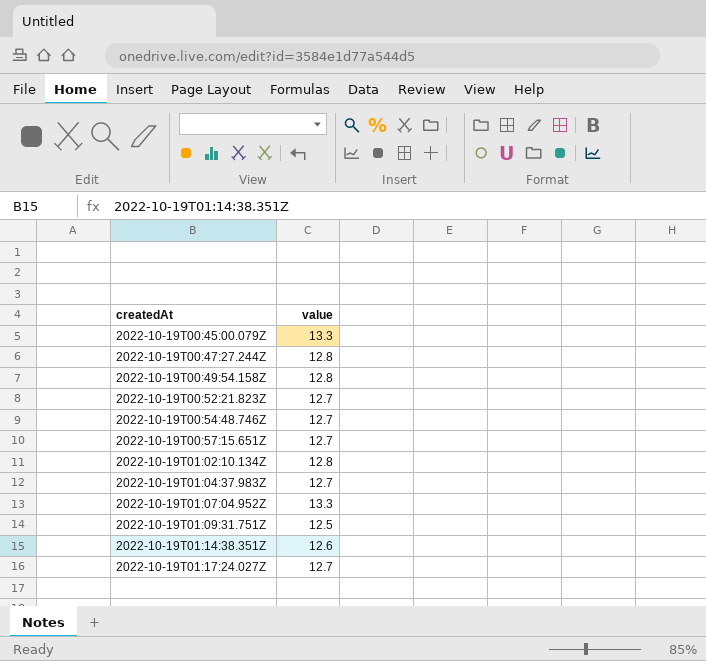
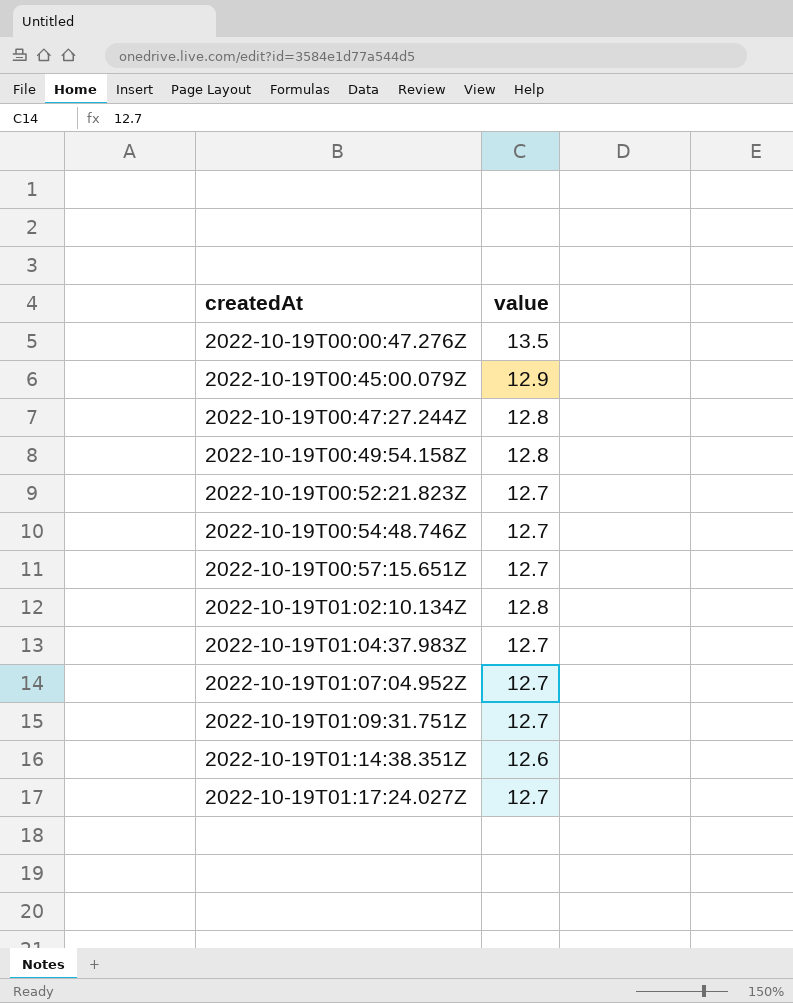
row 2022-10-19T00:00:47.276Z: none -> 13.5
2022-10-19T00:45:00.079Z | value: 13.3 -> 12.9
2022-10-19T01:07:04.952Z | value: 13.3 -> 12.7
2022-10-19T01:09:31.751Z | value: 12.5 -> 12.7

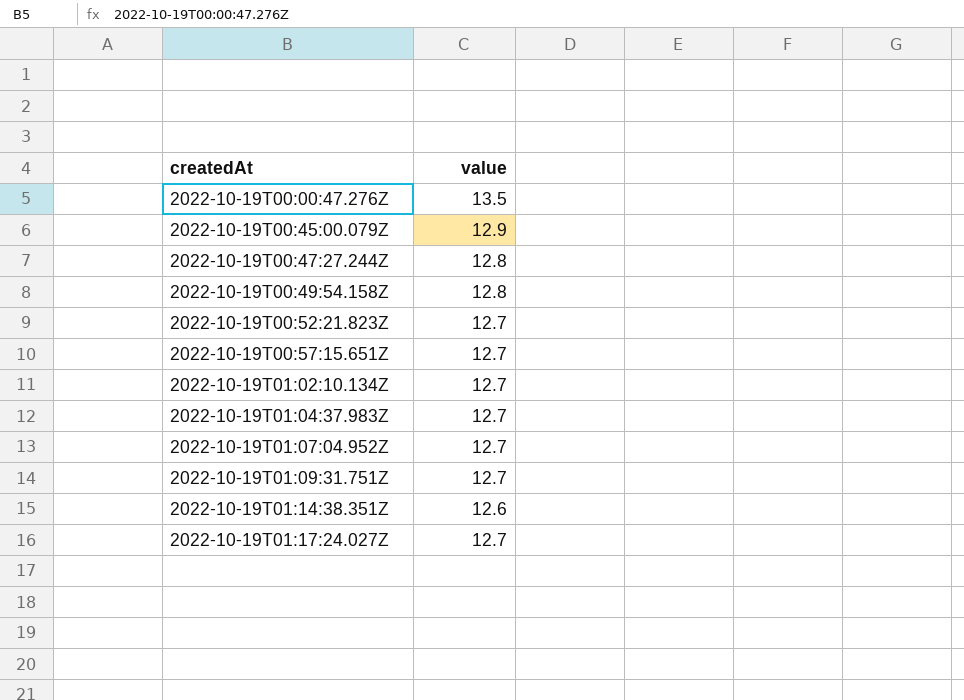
row 2022-10-19T00:54:48.746Z: 12.7 -> none
2022-10-19T01:02:10.134Z | value: 12.8 -> 12.7

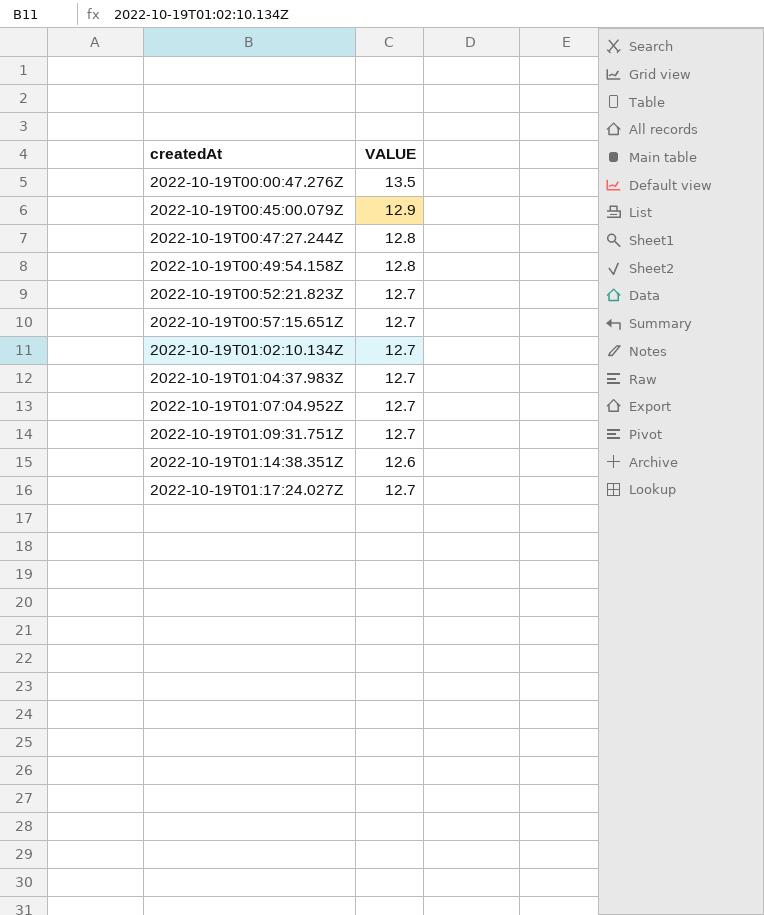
column name: value -> VALUE

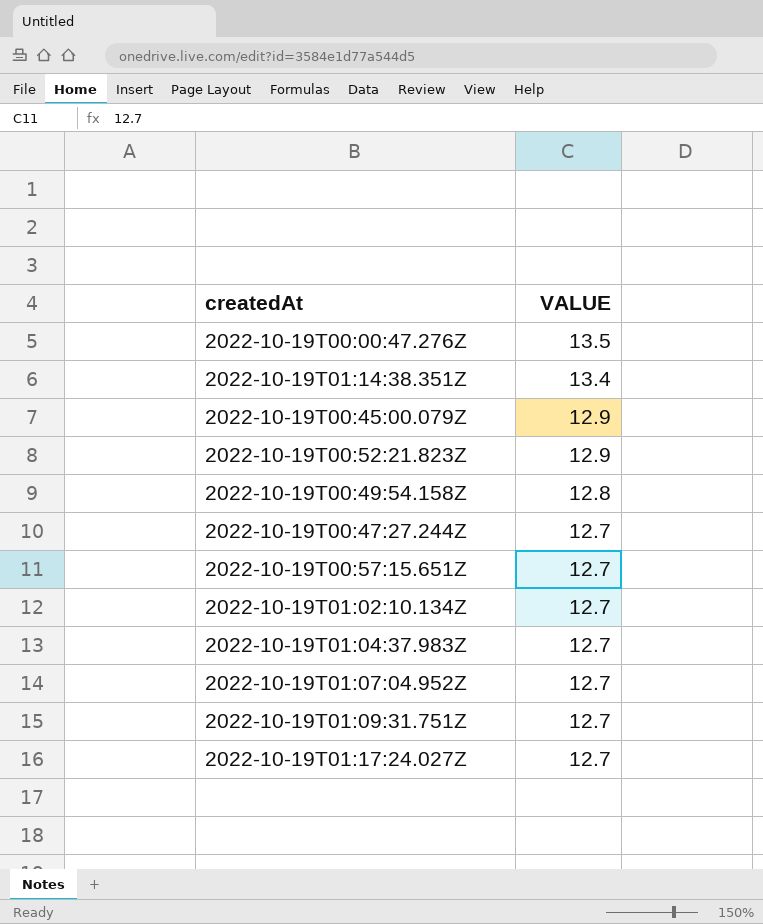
row order: createdAt ascending -> VALUE descending
2022-10-19T01:14:38.351Z | VALUE: 12.6 -> 13.4
2022-10-19T00:52:21.823Z | VALUE: 12.7 -> 12.9
2022-10-19T00:47:27.244Z | VALUE: 12.8 -> 12.7

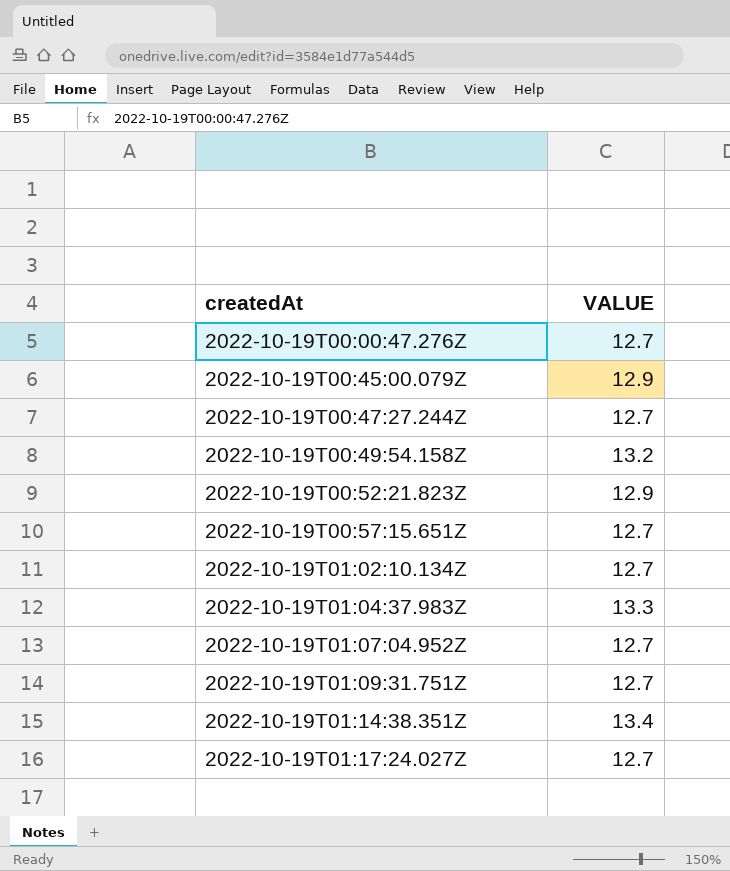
row order: VALUE descending -> createdAt ascending
2022-10-19T00:00:47.276Z | VALUE: 13.5 -> 12.7
2022-10-19T00:49:54.158Z | VALUE: 12.8 -> 13.2
2022-10-19T01:04:37.983Z | VALUE: 12.7 -> 13.3

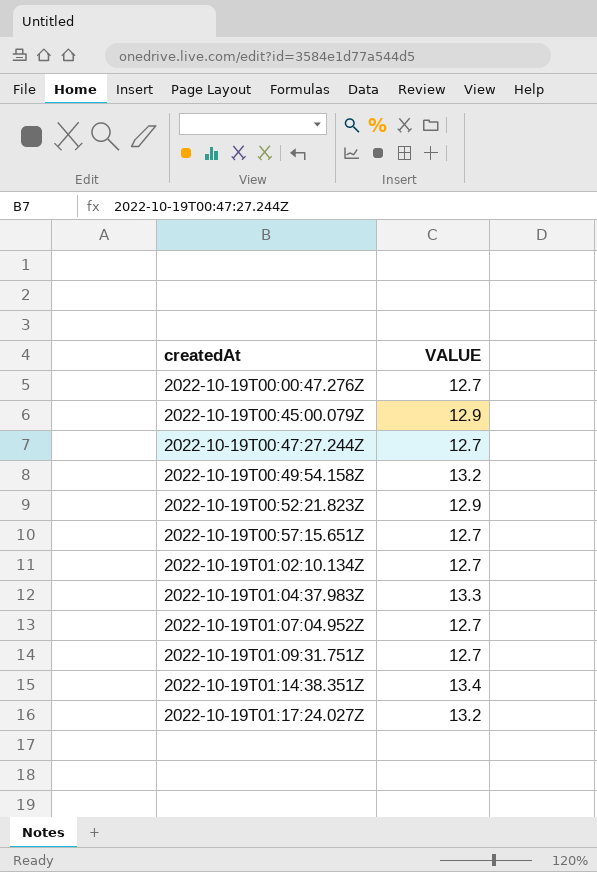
2022-10-19T01:17:24.027Z | VALUE: 12.7 -> 13.2

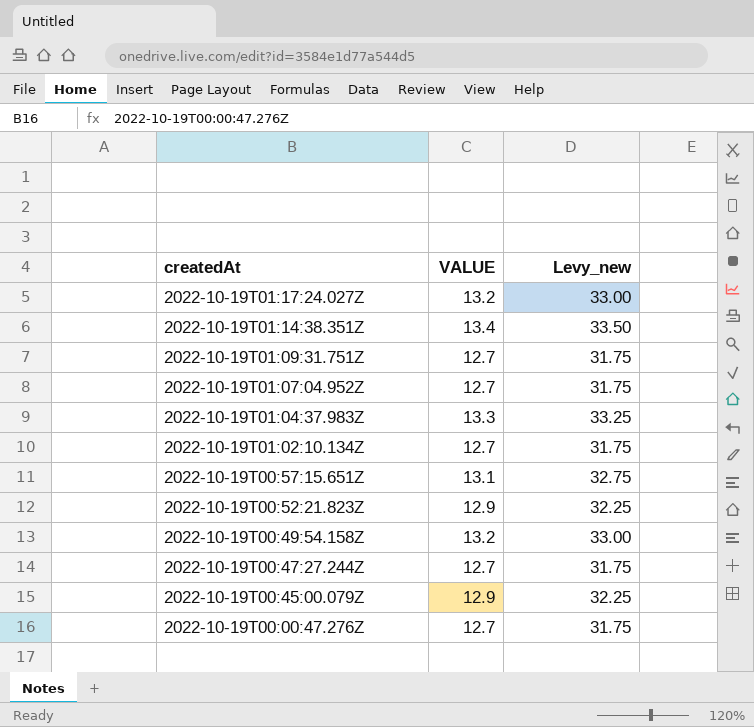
row order: createdAt ascending -> createdAt descending
column Levy_new | formula: none -> [VALUE] * 2.5
2022-10-19T00:57:15.651Z | VALUE: 12.7 -> 13.1

